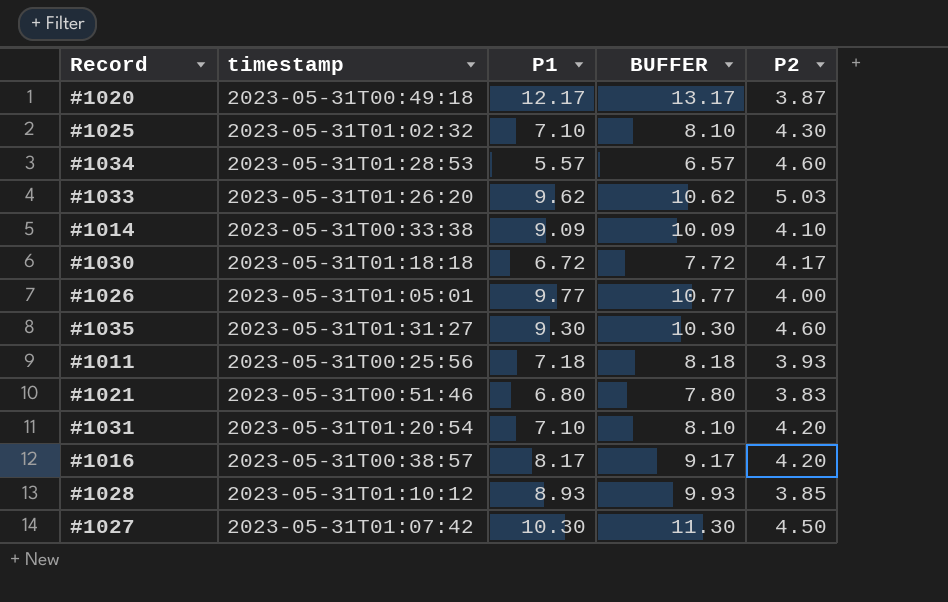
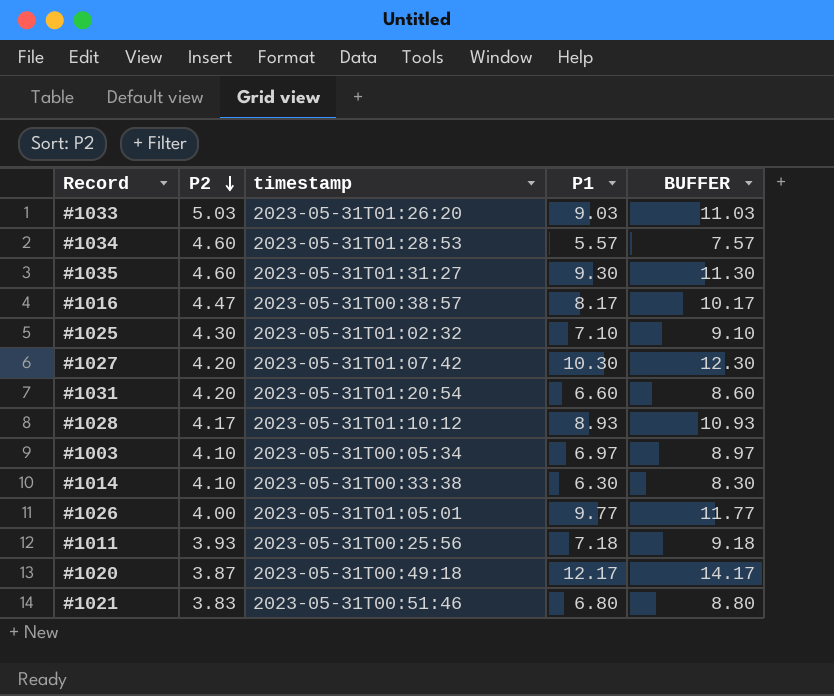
row order: none -> P2 descending
column P2 | position: 5 -> 2
column BUFFER | formula: [P1] + 1 -> [P1] + 2
row #1030: 2023-05-31T01:18:18 | 6.72 | 7.72 | 4.17 -> none
#1033 | P1: 9.62 -> 9.03
#1016 | P2: 4.20 -> 4.47
#1027 | P2: 4.50 -> 4.20
#1031 | P1: 7.10 -> 6.60
#1028 | P2: 3.85 -> 4.17
row #1003: none -> 4.10 | 2023-05-31T00:05:34 | 6.97 | 8.97
#1014 | P1: 9.09 -> 6.30

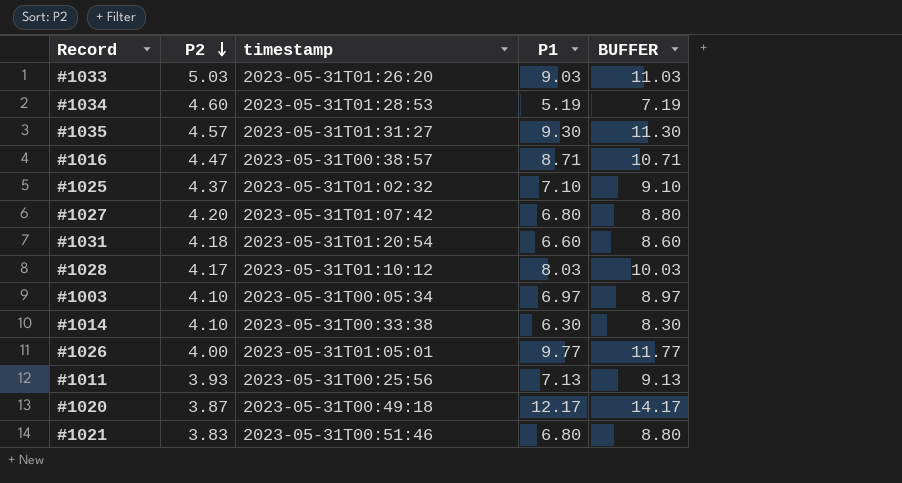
#1034 | P1: 5.57 -> 5.19
#1034 | BUFFER: 7.57 -> 7.19
#1035 | P2: 4.60 -> 4.57
#1016 | P1: 8.17 -> 8.71
#1016 | BUFFER: 10.17 -> 10.71
#1025 | P2: 4.30 -> 4.37
#1027 | P1: 10.30 -> 6.80
#1027 | BUFFER: 12.30 -> 8.80
#1031 | P2: 4.20 -> 4.18
#1028 | P1: 8.93 -> 8.03
#1028 | BUFFER: 10.93 -> 10.03
#1011 | P1: 7.18 -> 7.13
#1011 | BUFFER: 9.18 -> 9.13

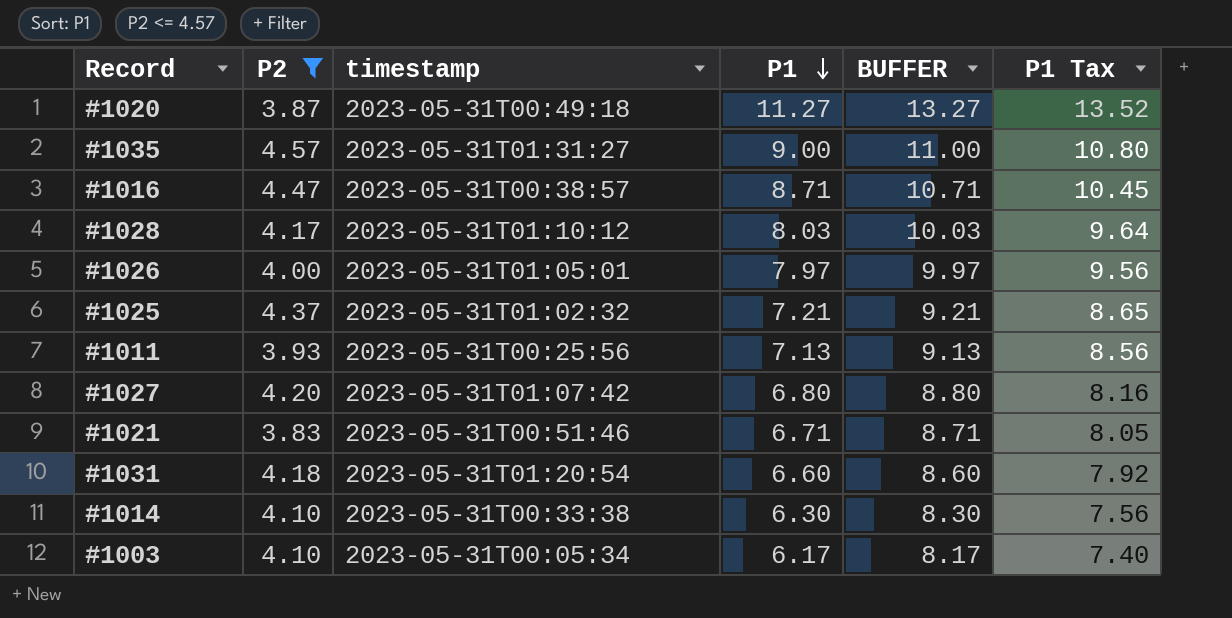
filter: none -> P2 <= 4.57
row order: P2 descending -> P1 descending
column P1 Tax | formula: none -> [P1] * 1.2
#1020 | P1: 12.17 -> 11.27
#1020 | BUFFER: 14.17 -> 13.27
#1035 | P1: 9.30 -> 9.00
#1035 | BUFFER: 11.30 -> 11.00
#1026 | P1: 9.77 -> 7.97
#1026 | BUFFER: 11.77 -> 9.97
#1025 | P1: 7.10 -> 7.21
#1025 | BUFFER: 9.10 -> 9.21
#1021 | P1: 6.80 -> 6.71
#1021 | BUFFER: 8.80 -> 8.71
#1003 | P1: 6.97 -> 6.17
#1003 | BUFFER: 8.97 -> 8.17

